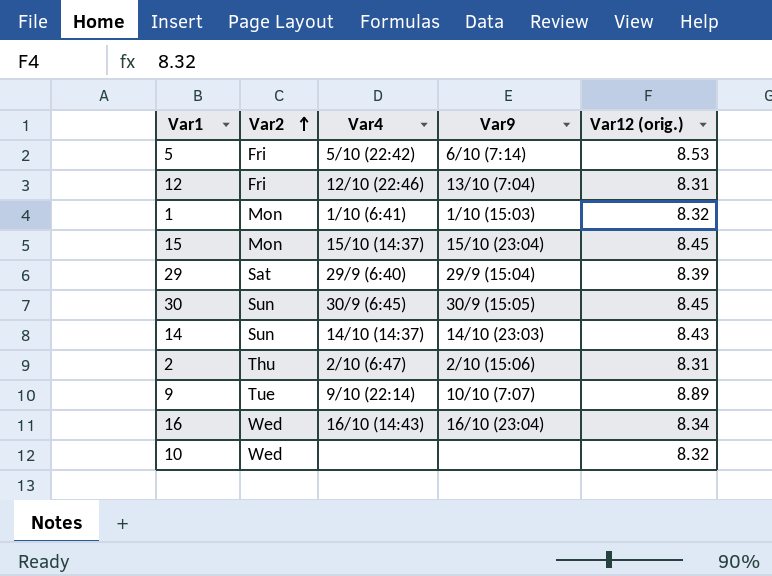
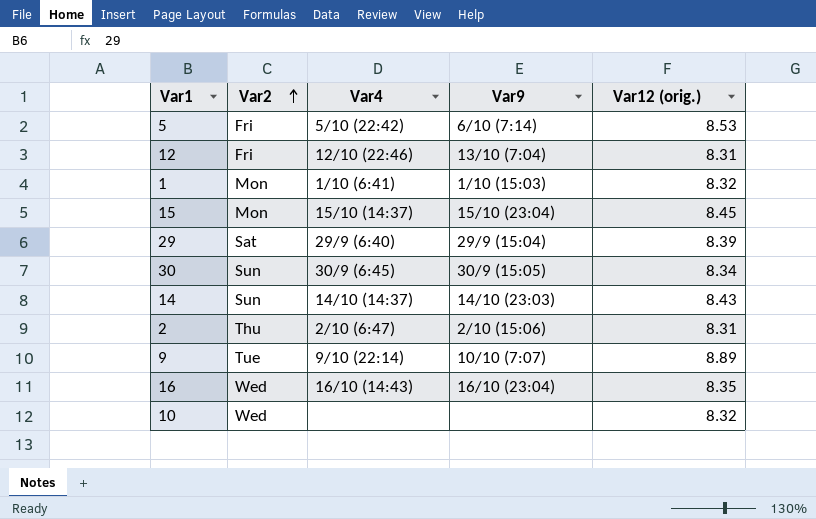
30 | Var12 (orig.): 8.45 -> 8.34
16 | Var12 (orig.): 8.34 -> 8.35

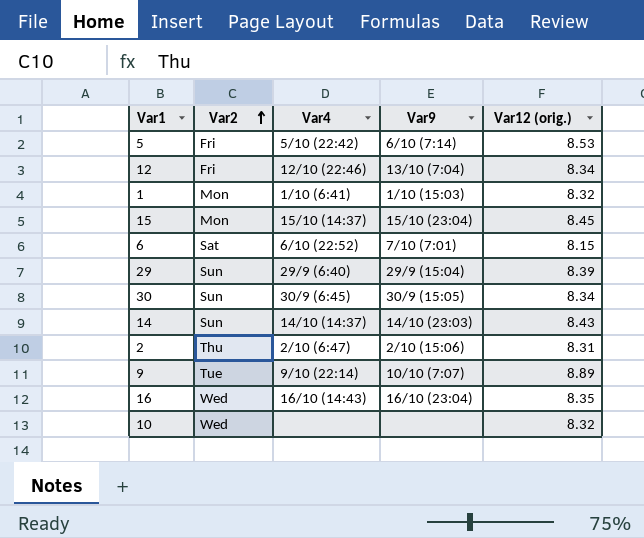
12 | Var12 (orig.): 8.31 -> 8.34
row 6: none -> Sat | 6/10 (22:52) | 7/10 (7:01) | 8.15
29 | Var2: Sat -> Sun

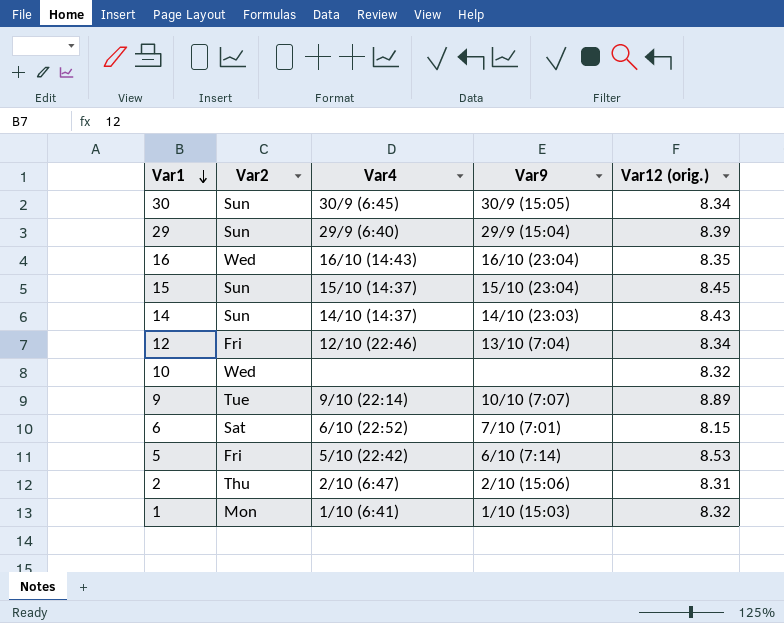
row order: Var2 ascending -> Var1 descending
15 | Var2: Mon -> Sun

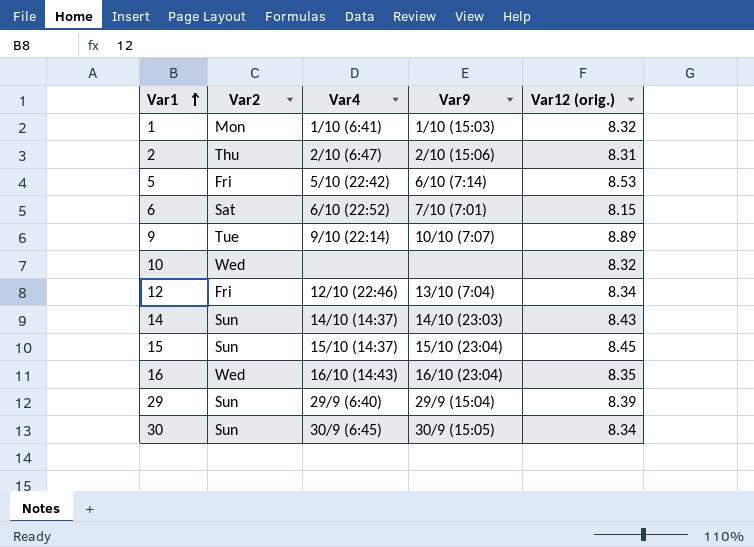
row order: Var1 descending -> Var1 ascending

